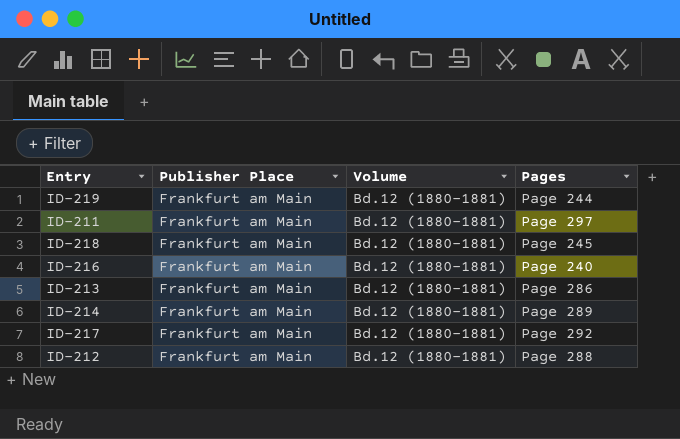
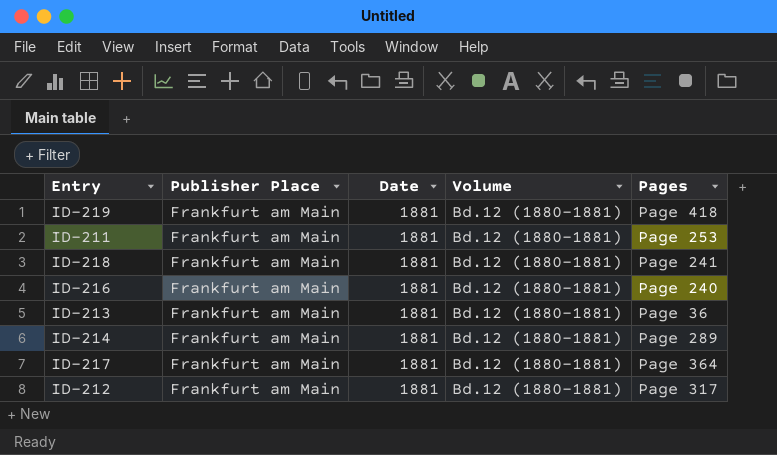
column Date | position: none -> 3
ID-219 | Pages: Page 244 -> Page 418
ID-211 | Pages: Page 297 -> Page 253
ID-218 | Pages: Page 245 -> Page 241
ID-213 | Pages: Page 286 -> Page 36
ID-217 | Pages: Page 292 -> Page 364
ID-212 | Pages: Page 288 -> Page 317

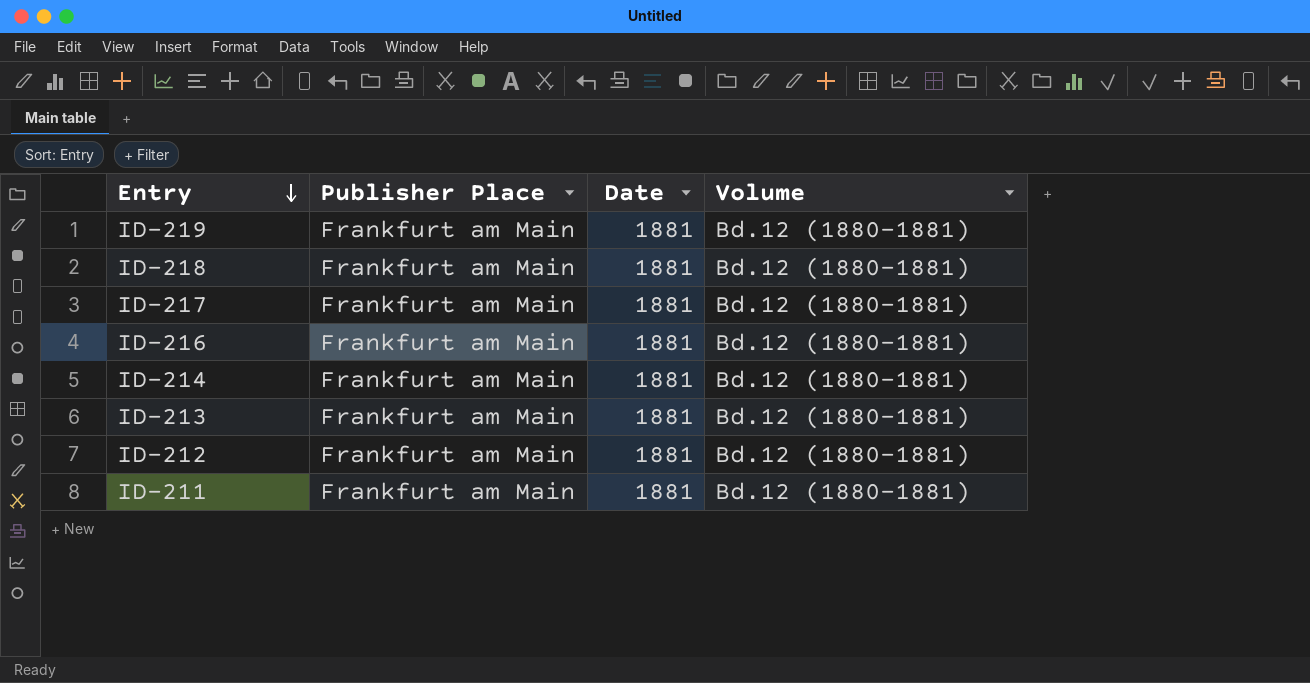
row order: none -> Entry descending
column Pages | position: 5 -> none

